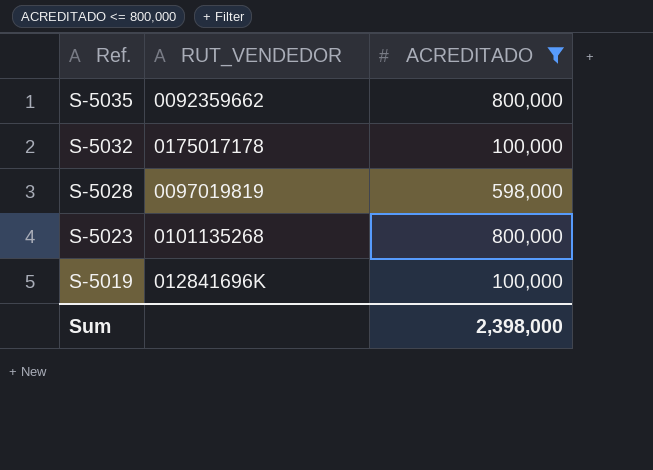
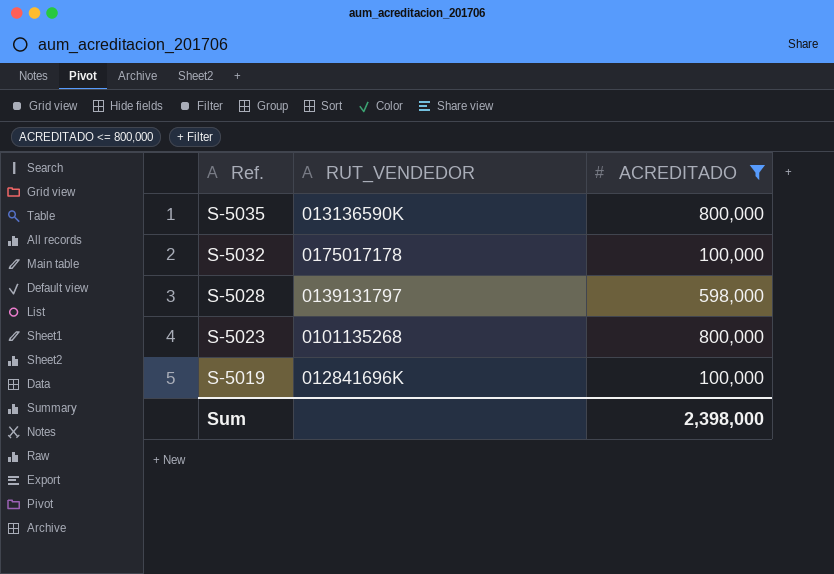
S-5035 | RUT_VENDEDOR: 0092359662 -> 013136590K
S-5028 | RUT_VENDEDOR: 0097019819 -> 0139131797

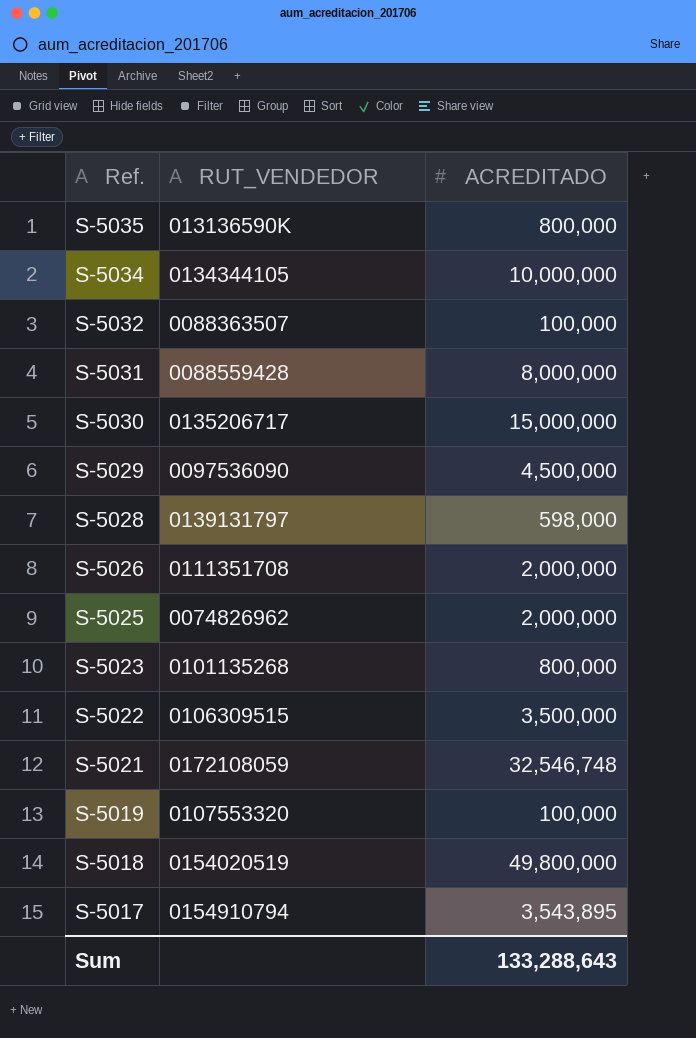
filter: ACREDITADO <= 800,000 -> none
S-5032 | RUT_VENDEDOR: 0175017178 -> 0088363507
S-5019 | RUT_VENDEDOR: 012841696K -> 0107553320
Sum | ACREDITADO: 2,398,000 -> 133,288,643

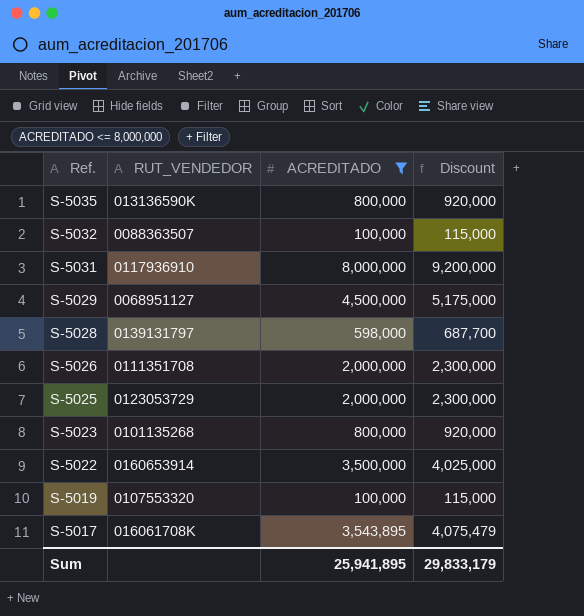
filter: none -> ACREDITADO <= 8,000,000
column Discount | formula: none -> [ACREDITADO] * 1.15
S-5031 | RUT_VENDEDOR: 0088559428 -> 0117936910
S-5029 | RUT_VENDEDOR: 0097536090 -> 0068951127
S-5025 | RUT_VENDEDOR: 0074826962 -> 0123053729
S-5022 | RUT_VENDEDOR: 0106309515 -> 0160653914
S-5017 | RUT_VENDEDOR: 0154910794 -> 016061708K
Sum | ACREDITADO: 133,288,643 -> 25,941,895

